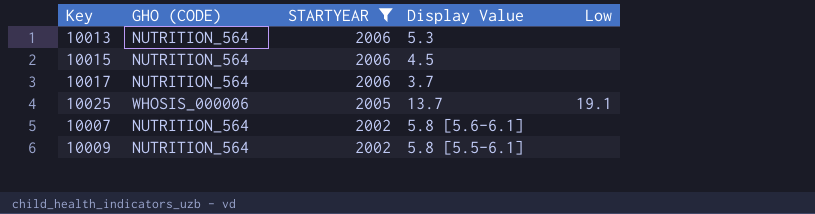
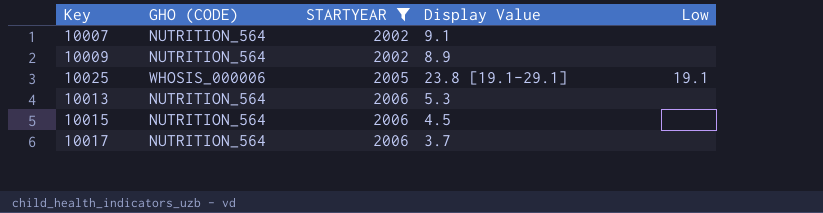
row order: STARTYEAR descending -> STARTYEAR ascending
10007 | Display Value: 5.8 [5.6-6.1] -> 9.1
10009 | Display Value: 5.8 [5.5-6.1] -> 8.9
10025 | Display Value: 13.7 -> 23.8 [19.1-29.1]

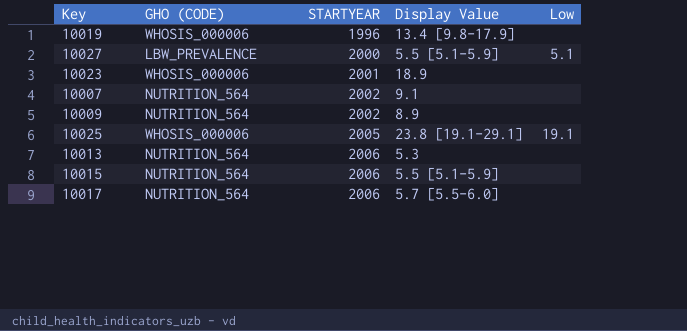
filter: STARTYEAR >= 2002 -> none
10015 | Display Value: 4.5 -> 5.5 [5.1-5.9]
10017 | Display Value: 3.7 -> 5.7 [5.5-6.0]

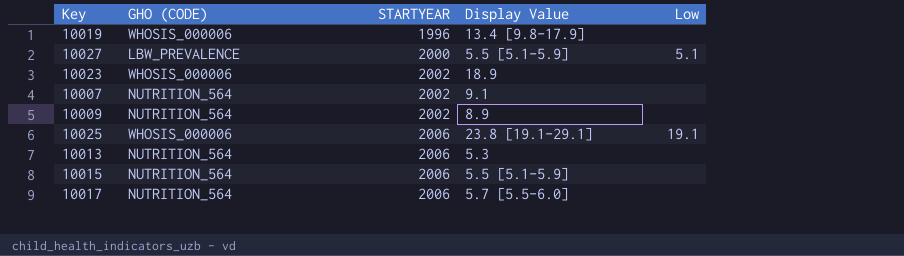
10023 | STARTYEAR: 2001 -> 2002
10025 | STARTYEAR: 2005 -> 2006

